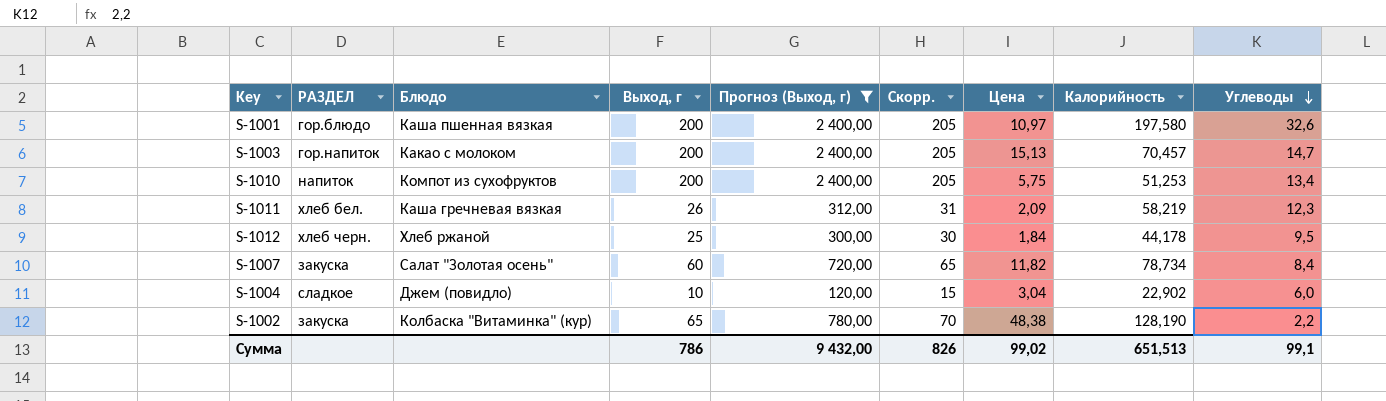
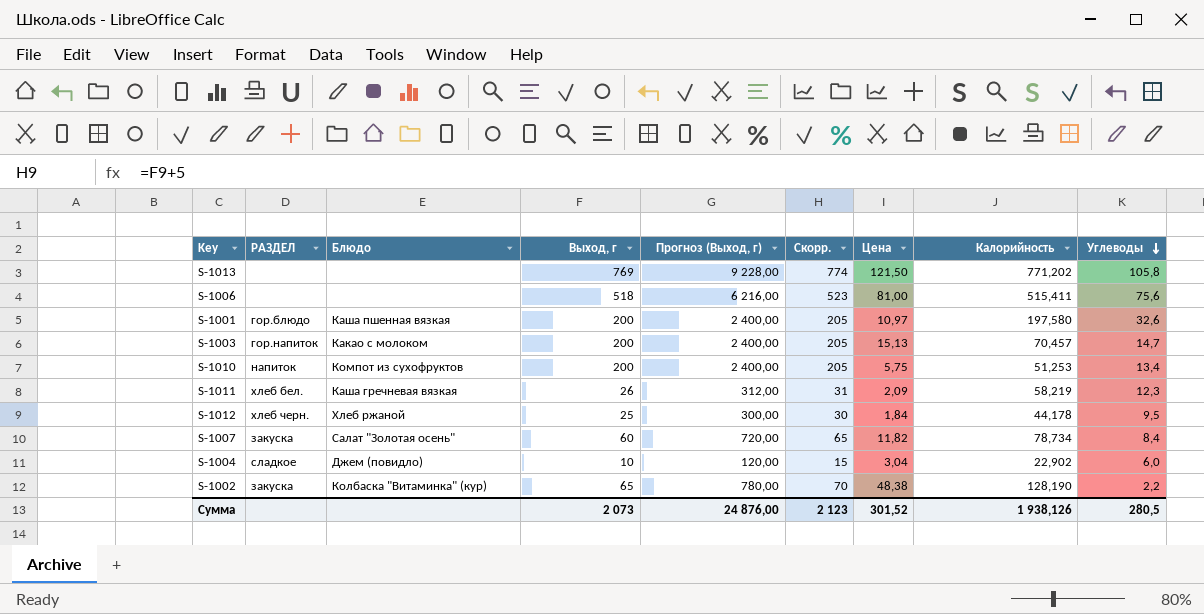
filter: Прогноз (Выход, г) <= 2 400,00 -> none
Сумма | Выход, г: 786 -> 2 073
Сумма | Прогноз (Выход, г): 9 432,00 -> 24 876,00
Сумма | Скорр.: 826 -> 2 123
Сумма | Цена: 99,02 -> 301,52
Сумма | Калорийность: 651,513 -> 1 938,126
Сумма | Углеводы: 99,1 -> 280,5

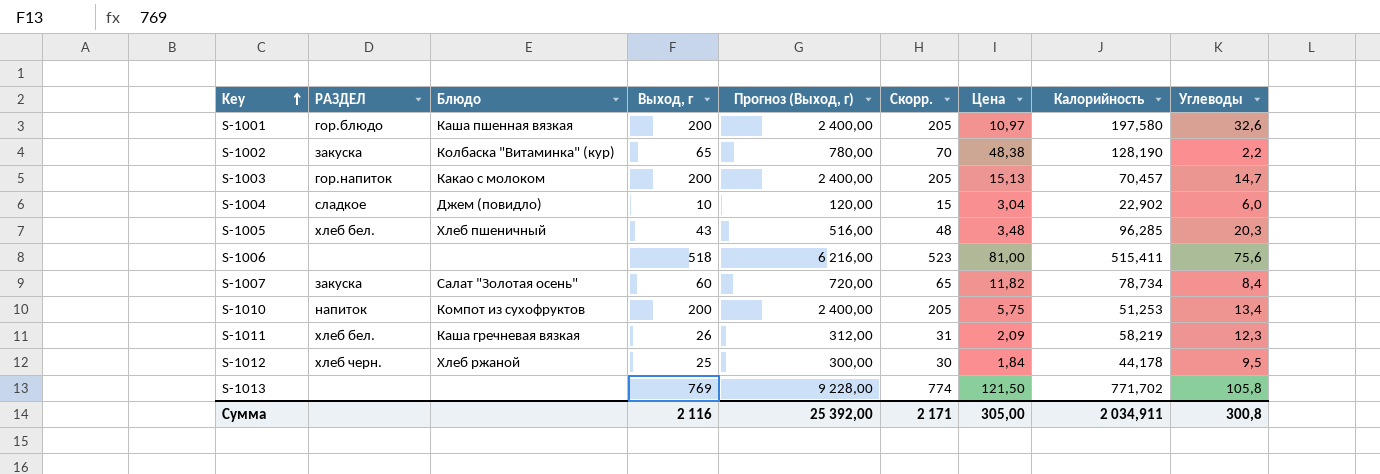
row order: Углеводы descending -> Key ascending
row S-1005: none -> хлеб бел. | Хлеб пшеничный | 43 | 516,00 | 48 | 3,48 | 96,285 | 20,3
S-1013 | Калорийность: 771,202 -> 771,702
Сумма | Выход, г: 2 073 -> 2 116
Сумма | Прогноз (Выход, г): 24 876,00 -> 25 392,00
Сумма | Скорр.: 2 123 -> 2 171
Сумма | Цена: 301,52 -> 305,00
Сумма | Калорийность: 1 938,126 -> 2 034,911
Сумма | Углеводы: 280,5 -> 300,8

